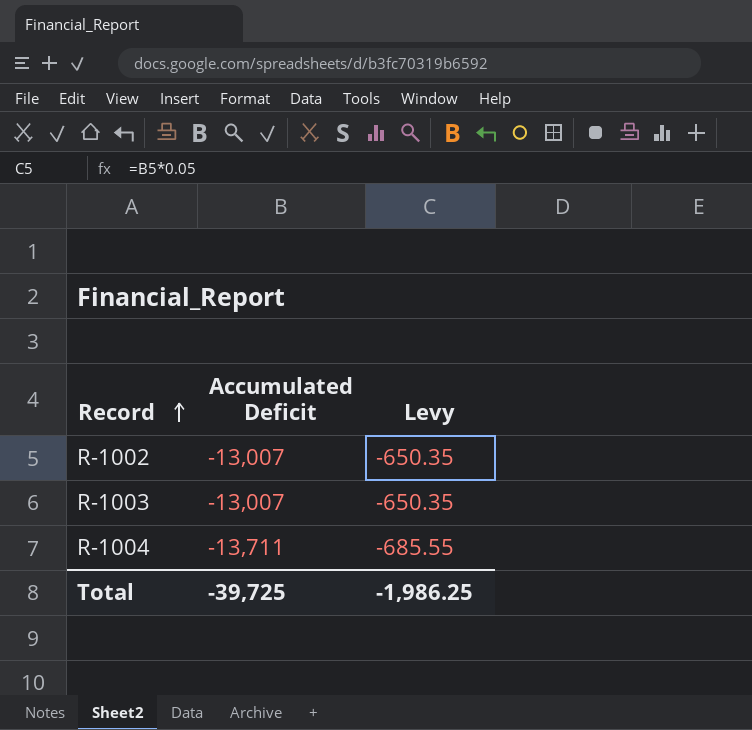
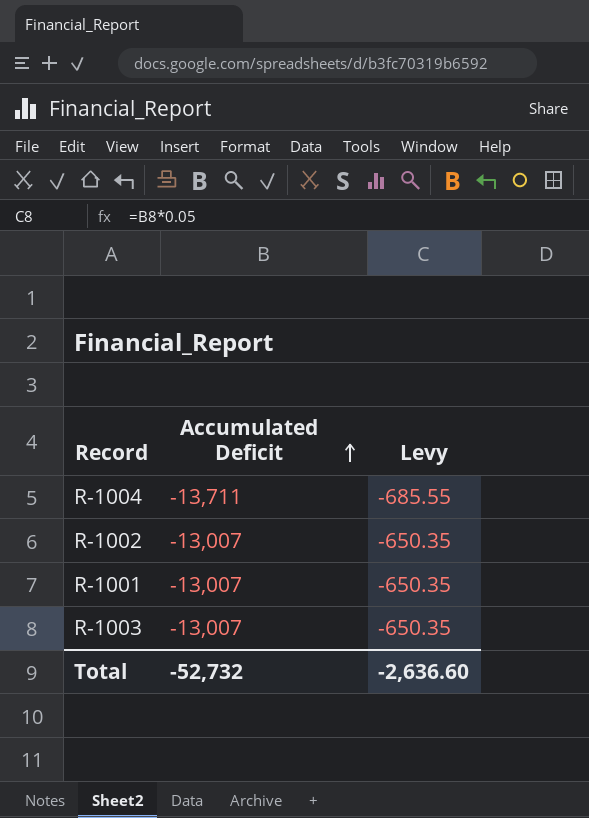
row order: Record ascending -> Accumulated Deficit ascending
row R-1001: none -> -13,007 | -650.35
Total | Accumulated Deficit: -39,725 -> -52,732
Total | Levy: -1,986.25 -> -2,636.60

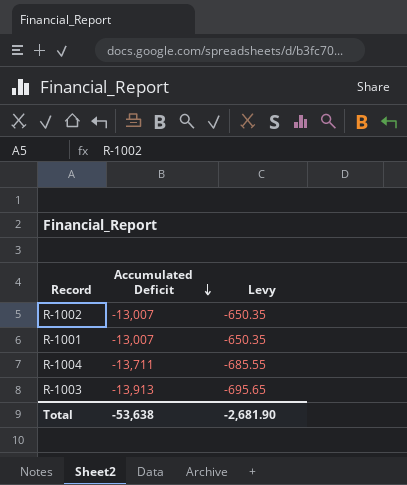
row order: Accumulated Deficit ascending -> Accumulated Deficit descending
R-1003 | Accumulated Deficit: -13,007 -> -13,913
R-1003 | Levy: -650.35 -> -695.65
Total | Accumulated Deficit: -52,732 -> -53,638
Total | Levy: -2,636.60 -> -2,681.90

